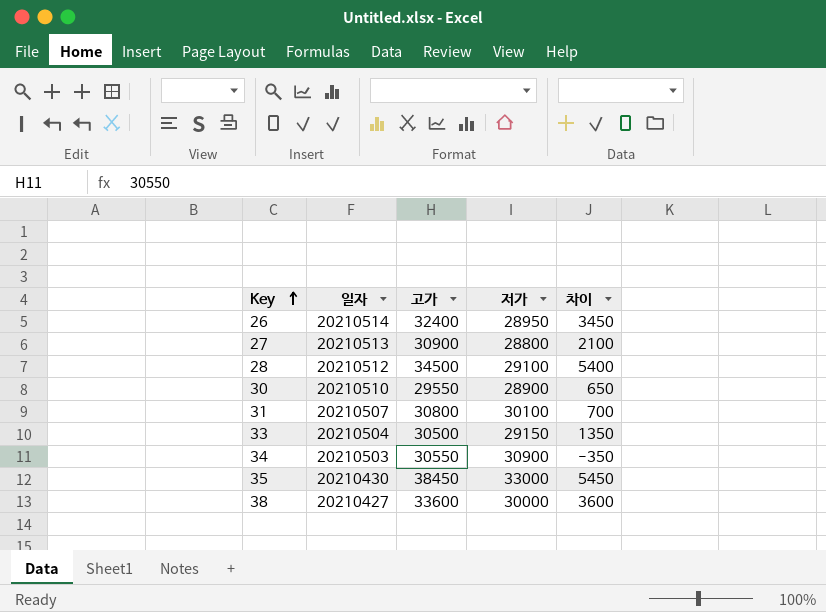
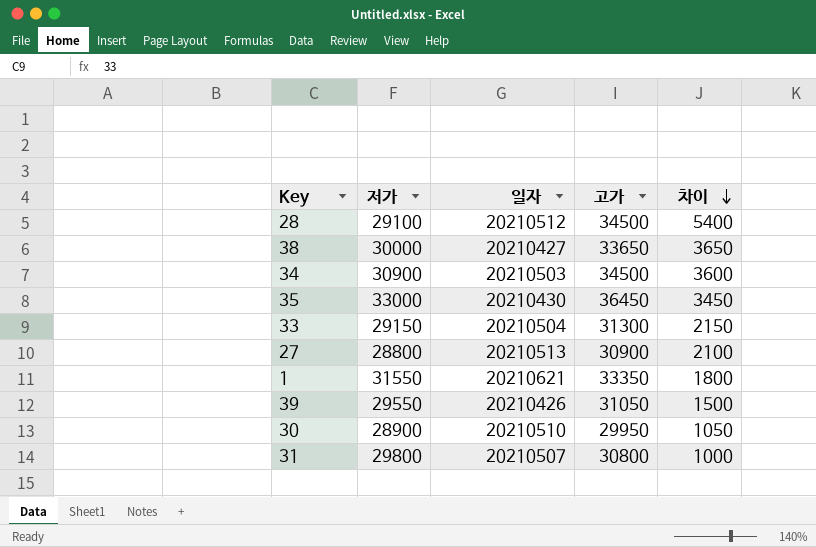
row order: Key ascending -> 차이 descending
column 저가 | position: 4 -> 2
row 26: 20210514 | 32400 | 28950 | 3450 -> none
38 | 고가: 33600 -> 33650
38 | 차이: 3600 -> 3650
34 | 고가: 30550 -> 34500
34 | 차이: -350 -> 3600
35 | 고가: 38450 -> 36450
35 | 차이: 5450 -> 3450
33 | 고가: 30500 -> 31300
33 | 차이: 1350 -> 2150
row 1: none -> 31550 | 20210621 | 33350 | 1800
row 39: none -> 29550 | 20210426 | 31050 | 1500
30 | 고가: 29550 -> 29950
30 | 차이: 650 -> 1050
31 | 저가: 30100 -> 29800
31 | 차이: 700 -> 1000

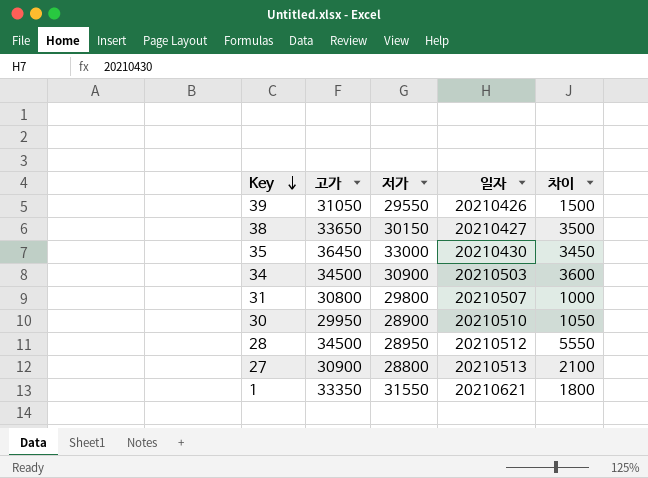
row order: 차이 descending -> Key descending
column 고가 | position: 4 -> 2
row 33: 29150 | 20210504 | 31300 | 2150 -> none
38 | 저가: 30000 -> 30150
38 | 차이: 3650 -> 3500
28 | 저가: 29100 -> 28950
28 | 차이: 5400 -> 5550

